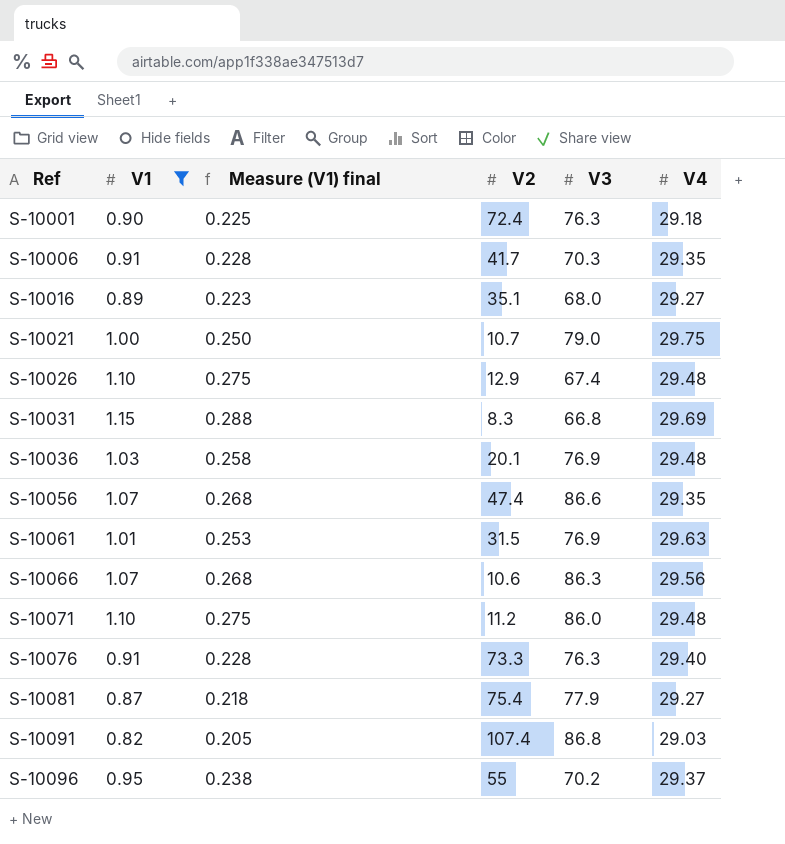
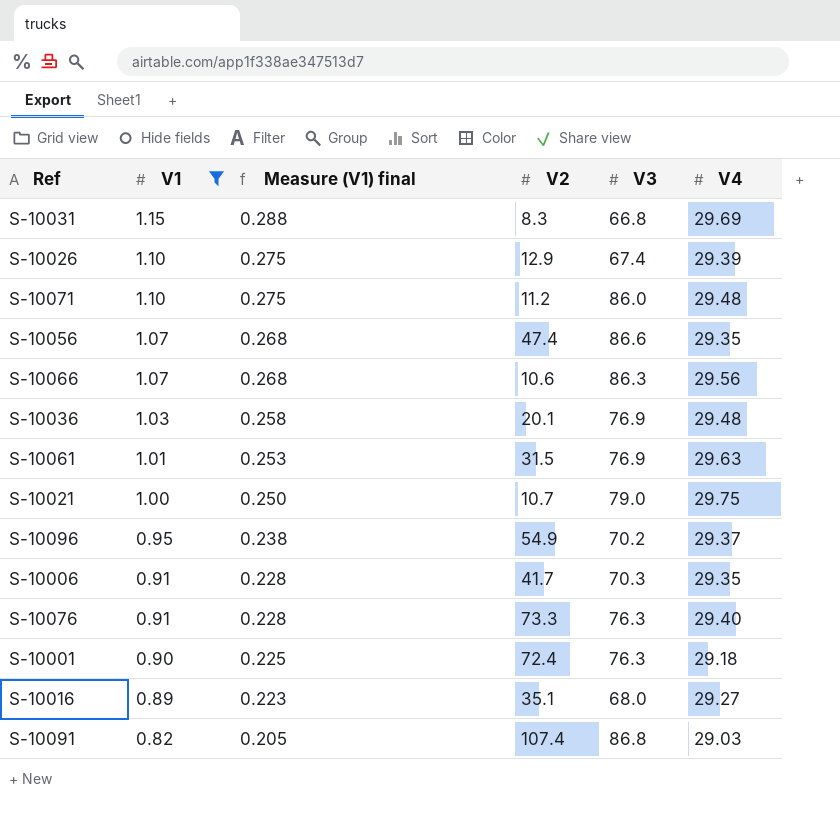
row order: Ref ascending -> V1 descending
row S-10081: 0.87 | 0.218 | 75.4 | 77.9 | 29.27 -> none
S-10026 | V4: 29.48 -> 29.39
S-10096 | V2: 55 -> 54.9

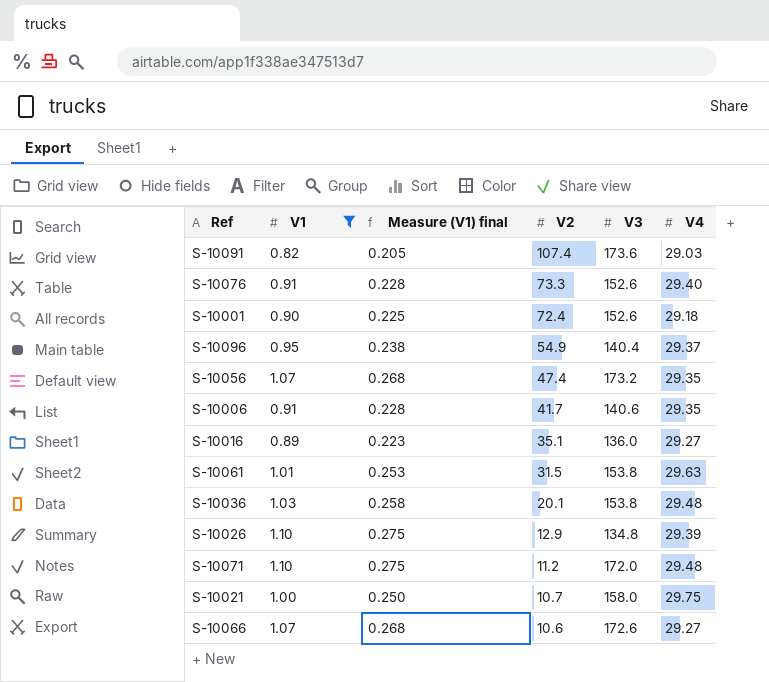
row order: V1 descending -> V2 descending
row S-10031: 1.15 | 0.288 | 8.3 | 66.8 | 29.69 -> none
S-10091 | V3: 86.8 -> 173.6
S-10076 | V3: 76.3 -> 152.6
S-10001 | V3: 76.3 -> 152.6
S-10096 | V3: 70.2 -> 140.4
S-10056 | V3: 86.6 -> 173.2
S-10006 | V3: 70.3 -> 140.6
S-10016 | V3: 68.0 -> 136.0
S-10061 | V3: 76.9 -> 153.8
S-10036 | V3: 76.9 -> 153.8
S-10026 | V3: 67.4 -> 134.8
S-10071 | V3: 86.0 -> 172.0
S-10021 | V3: 79.0 -> 158.0
S-10066 | V3: 86.3 -> 172.6
S-10066 | V4: 29.56 -> 29.27

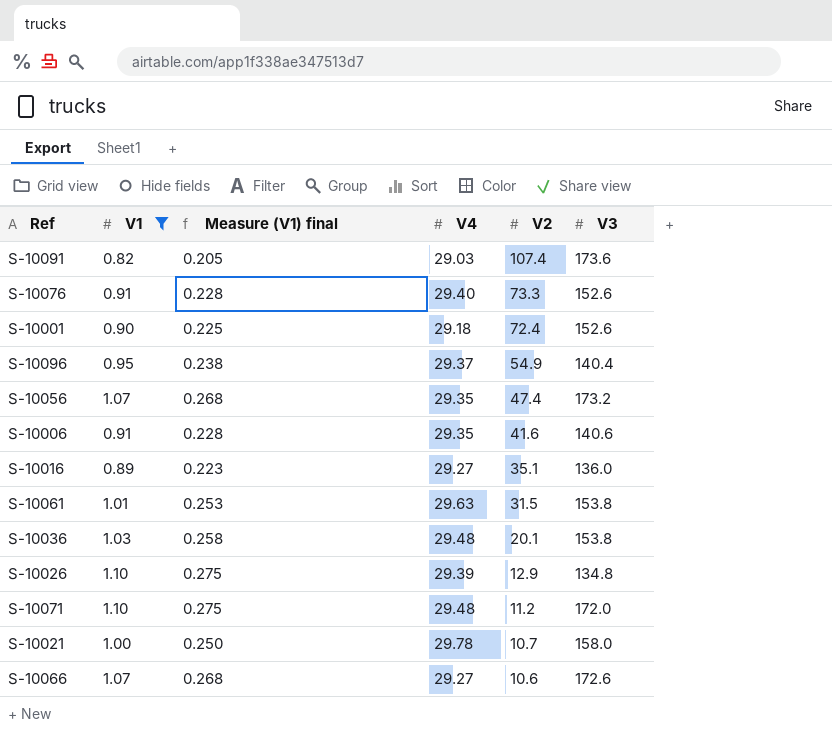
column V4 | position: 6 -> 4
S-10006 | V2: 41.7 -> 41.6
S-10021 | V4: 29.75 -> 29.78

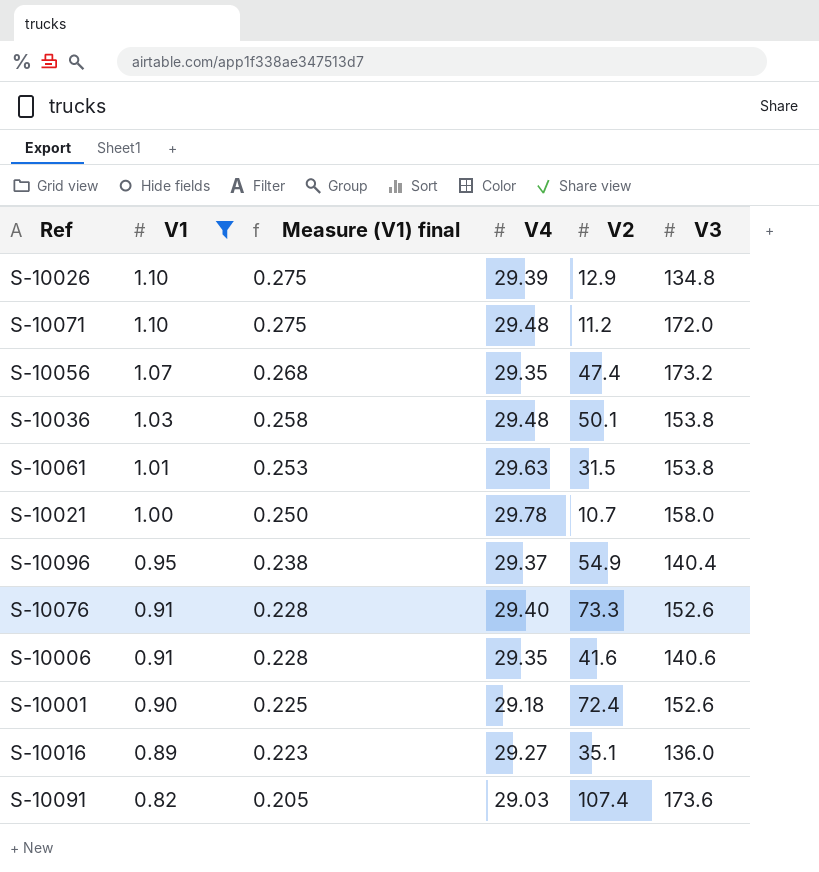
row order: V2 descending -> V1 descending
row S-10066: 1.07 | 0.268 | 29.27 | 10.6 | 172.6 -> none
S-10036 | V2: 20.1 -> 50.1

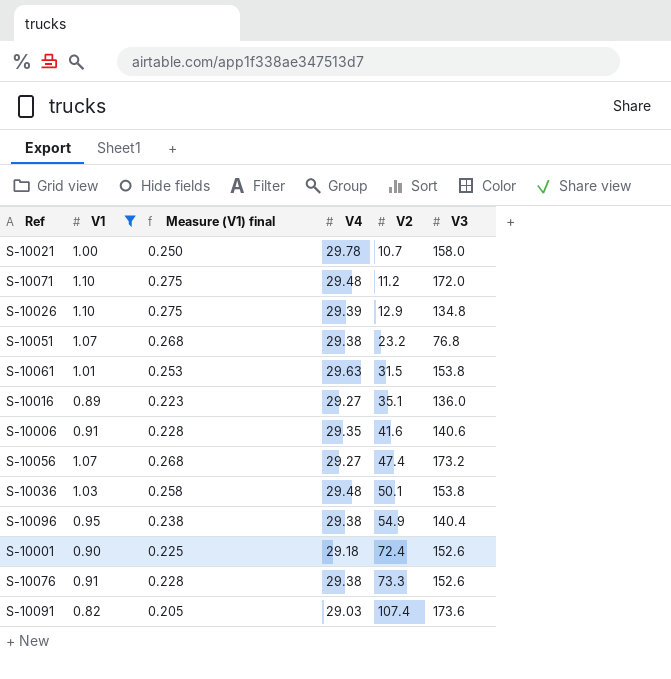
row order: V1 descending -> V2 ascending
row S-10051: none -> 1.07 | 0.268 | 29.38 | 23.2 | 76.8
S-10056 | V4: 29.35 -> 29.27
S-10096 | V4: 29.37 -> 29.38
S-10076 | V4: 29.40 -> 29.38

